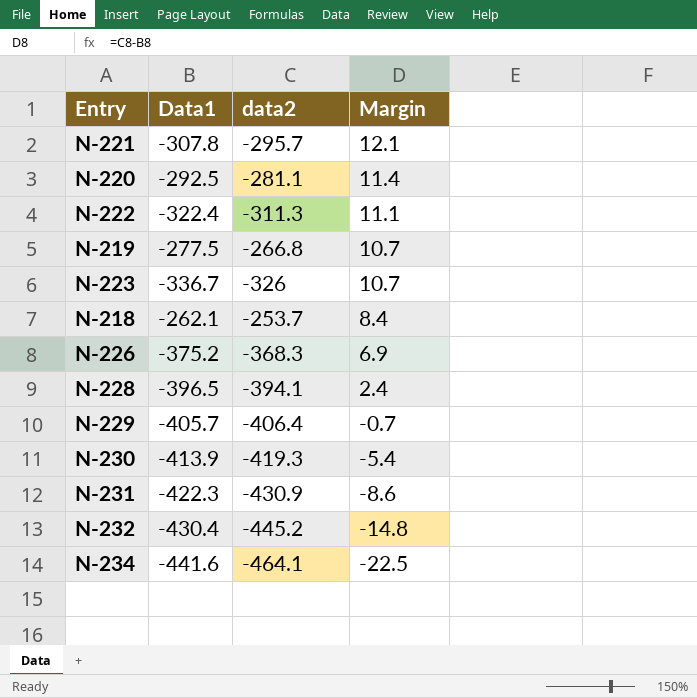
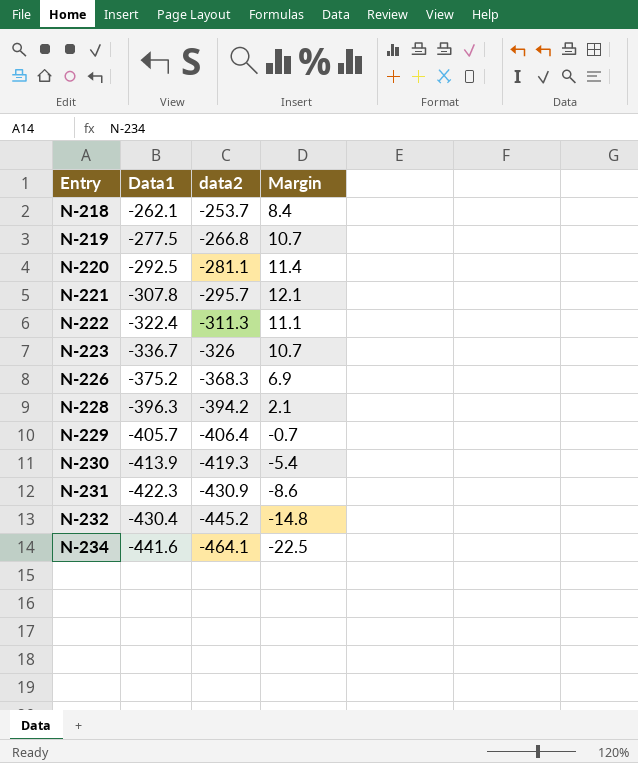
row order: Margin descending -> Entry ascending
N-228 | Data1: -396.5 -> -396.3
N-228 | data2: -394.1 -> -394.2
N-228 | Margin: 2.4 -> 2.1

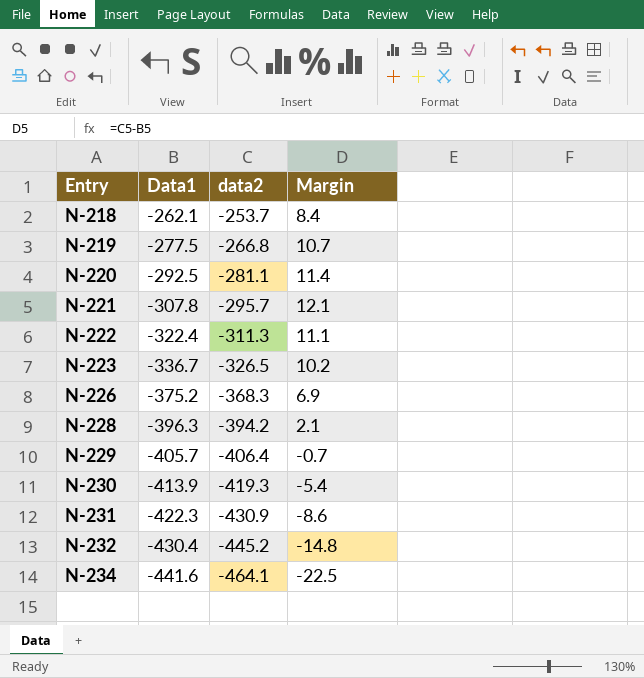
N-223 | data2: -326 -> -326.5
N-223 | Margin: 10.7 -> 10.2

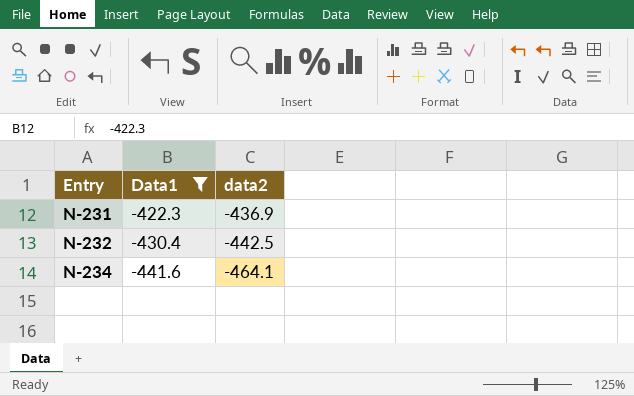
filter: none -> Data1 <= -422.3
column Margin | formula: [data2] - [Data1] -> none
N-231 | data2: -430.9 -> -436.9
N-232 | data2: -445.2 -> -442.5

